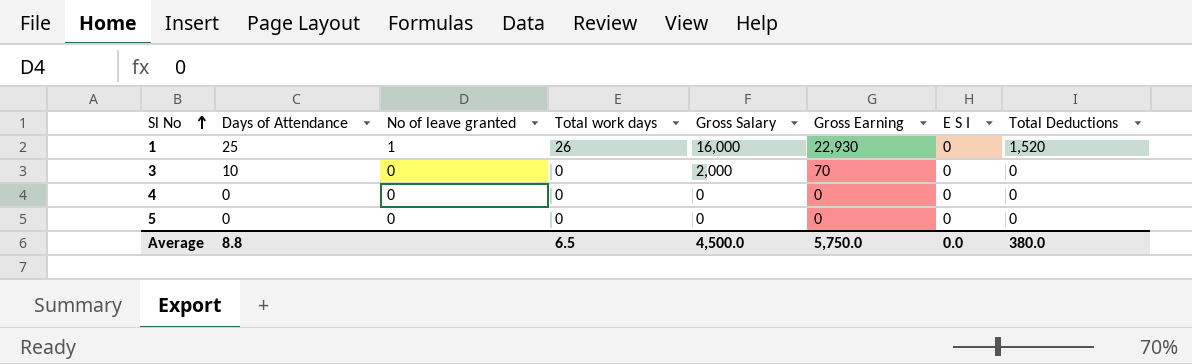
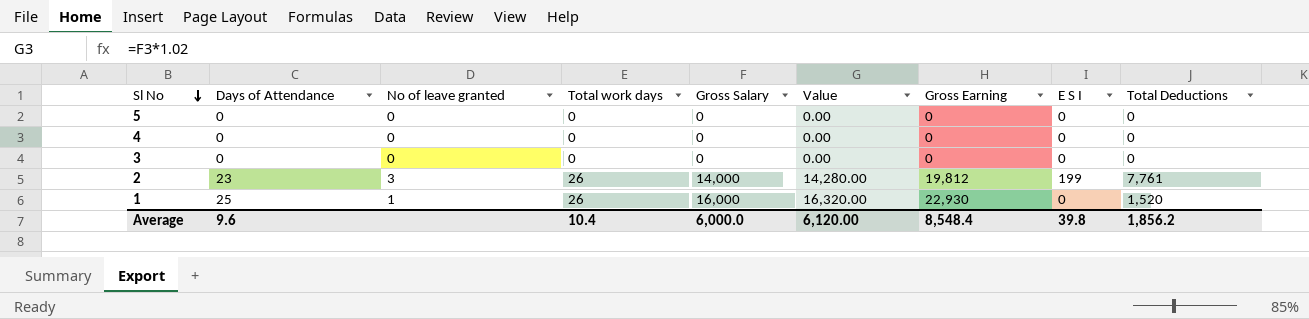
row order: Sl No ascending -> Sl No descending
column Value | formula: none -> [Gross Salary] * 1.02
3 | Days of Attendance: 10 -> 0
3 | Gross Salary: 2,000 -> 0
3 | Gross Earning: 70 -> 0
row 2: none -> 23 | 3 | 26 | 14,000 | 14,280.00 | 19,812 | 199 | 7,761
Average | Days of Attendance: 8.8 -> 9.6
Average | Total work days: 6.5 -> 10.4
Average | Gross Salary: 4,500.0 -> 6,000.0
Average | Gross Earning: 5,750.0 -> 8,548.4
Average | E S I: 0.0 -> 39.8
Average | Total Deductions: 380.0 -> 1,856.2

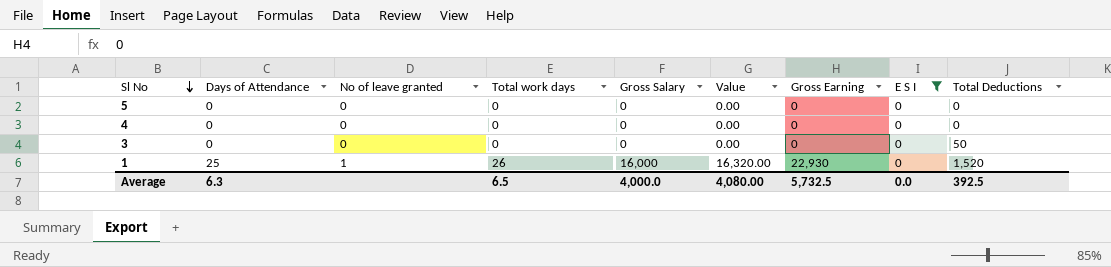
filter: none -> E S I = 0
3 | Total Deductions: 0 -> 50
Average | Days of Attendance: 9.6 -> 6.3
Average | Total work days: 10.4 -> 6.5
Average | Gross Salary: 6,000.0 -> 4,000.0
Average | Value: 6,120.00 -> 4,080.00
Average | Gross Earning: 8,548.4 -> 5,732.5
Average | E S I: 39.8 -> 0.0
Average | Total Deductions: 1,856.2 -> 392.5

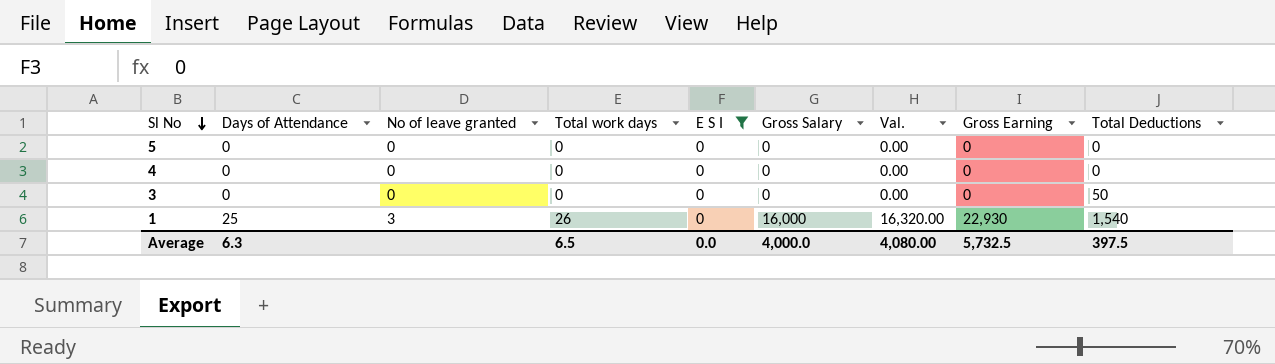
column E S I | position: 8 -> 5
column name: Value -> Val.
1 | No of leave granted: 1 -> 3
1 | Total Deductions: 1,520 -> 1,540
Average | Total Deductions: 392.5 -> 397.5

